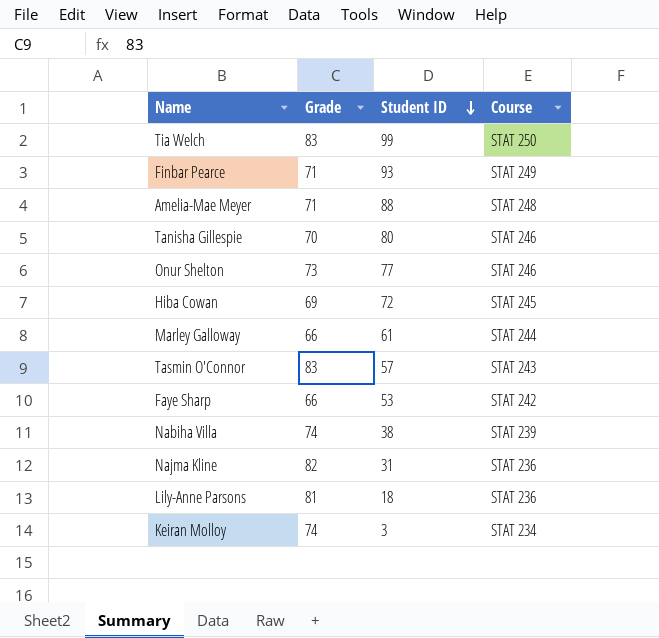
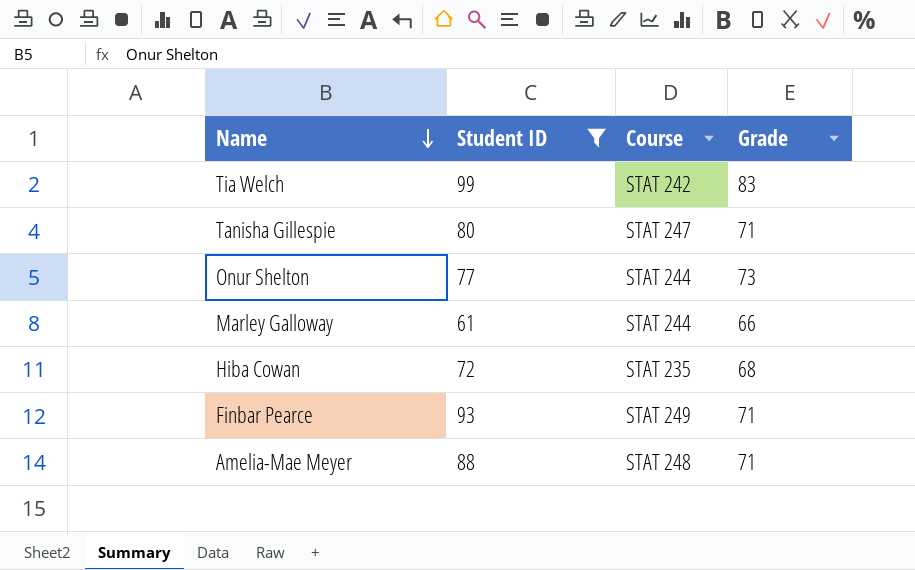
filter: none -> Student ID >= 61
row order: Student ID descending -> Name descending
column Grade | position: 2 -> 4
Tia Welch | Course: STAT 250 -> STAT 242
Tanisha Gillespie | Course: STAT 246 -> STAT 247
Tanisha Gillespie | Grade: 70 -> 71
Onur Shelton | Course: STAT 246 -> STAT 244
Hiba Cowan | Course: STAT 245 -> STAT 235
Hiba Cowan | Grade: 69 -> 68

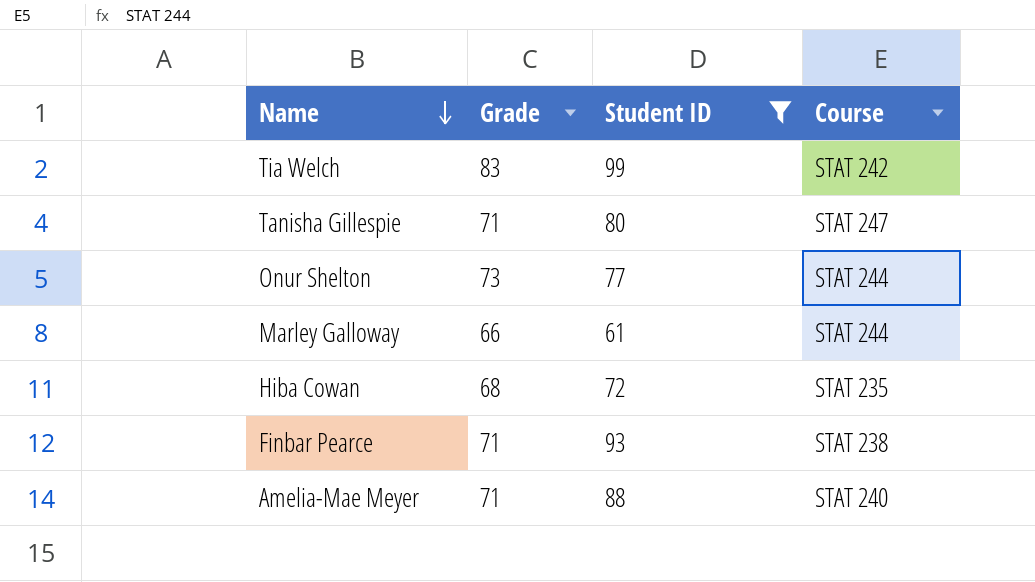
column Grade | position: 4 -> 2
Finbar Pearce | Course: STAT 249 -> STAT 238
Amelia-Mae Meyer | Course: STAT 248 -> STAT 240

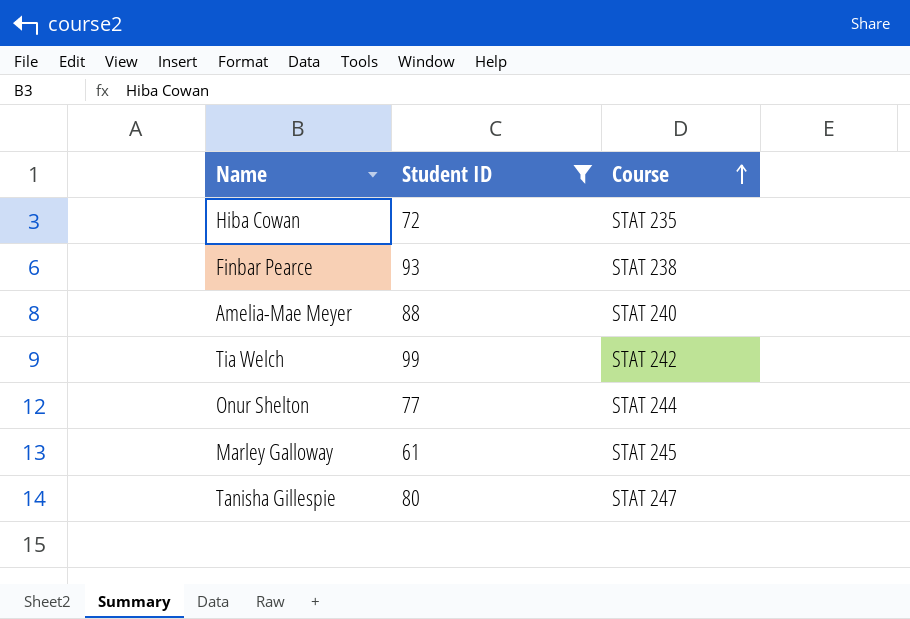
row order: Name descending -> Course ascending
column Grade | position: 2 -> none
Marley Galloway | Course: STAT 244 -> STAT 245

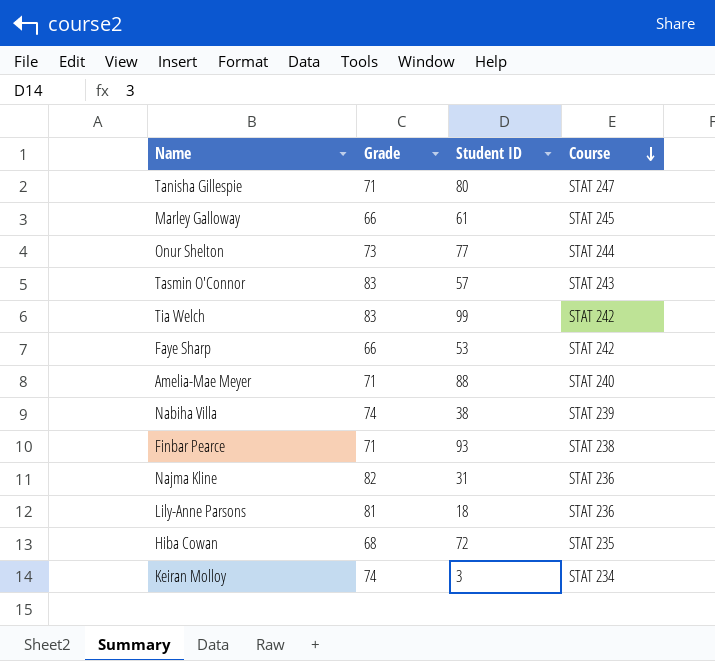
filter: Student ID >= 61 -> none
row order: Course ascending -> Course descending
column Grade | position: none -> 2

